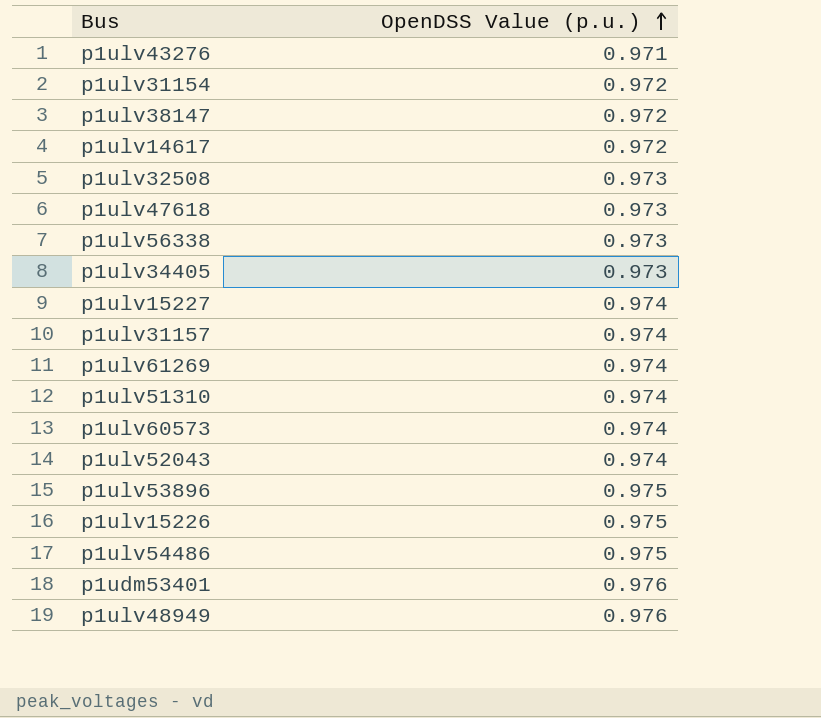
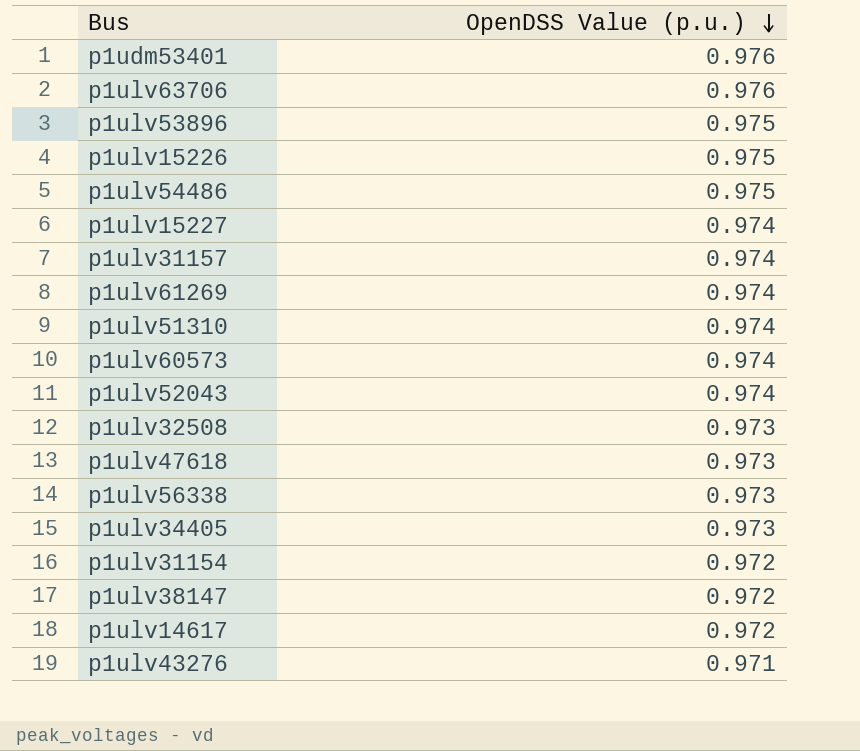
row order: OpenDSS Value (p.u.) ascending -> OpenDSS Value (p.u.) descending
row p1ulv48949: 0.976 -> none
row p1ulv63706: none -> 0.976

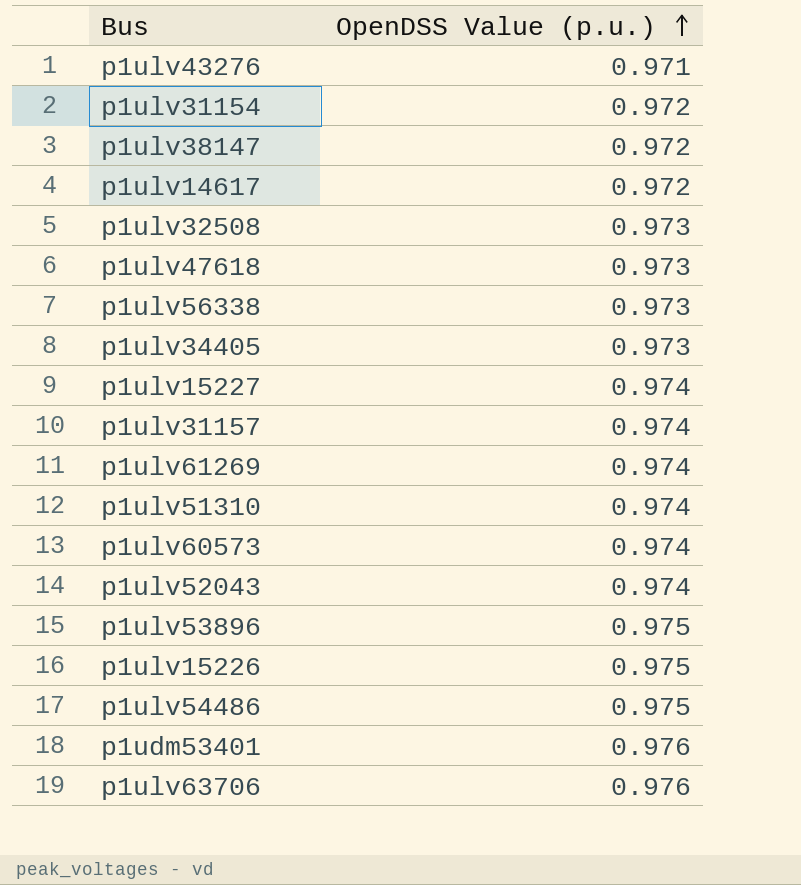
row order: OpenDSS Value (p.u.) descending -> OpenDSS Value (p.u.) ascending

